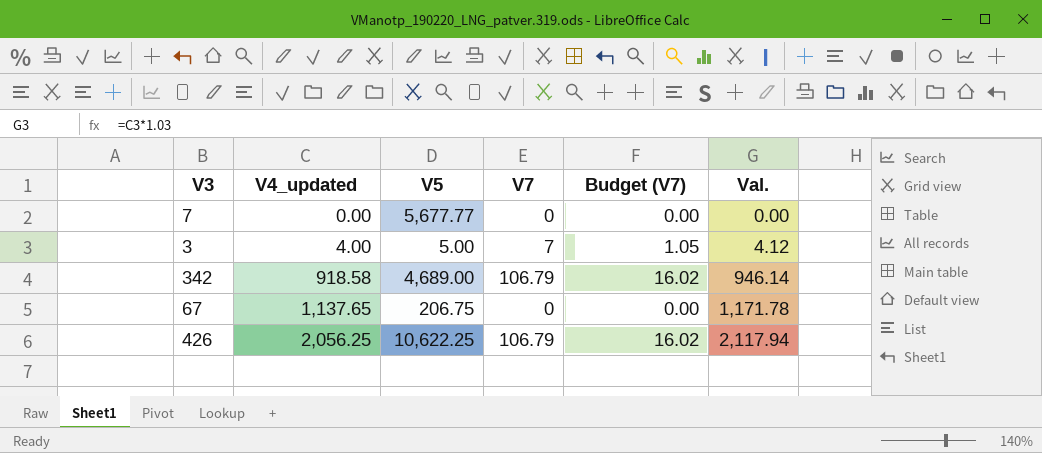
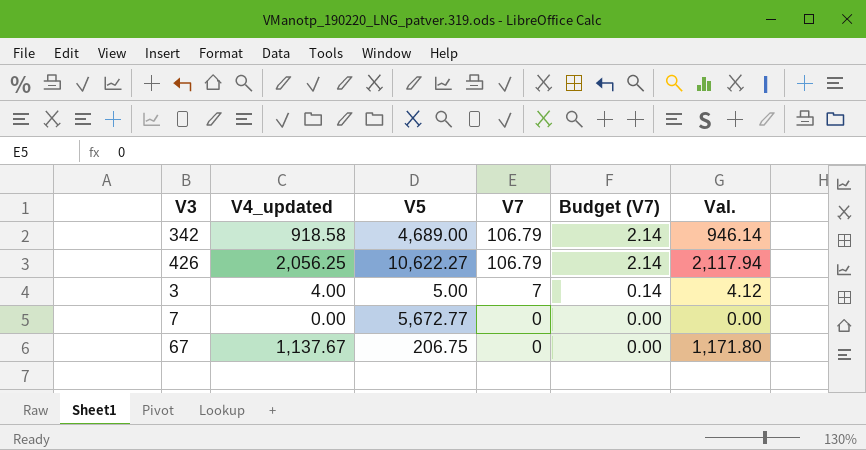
row order: V4_updated ascending -> V7 descending
column Budget (V7) | formula: [V7] * 0.15 -> [V7] * 0.02
426 | V5: 10,622.25 -> 10,622.27
7 | V5: 5,677.77 -> 5,672.77
67 | V4_updated: 1,137.65 -> 1,137.67
67 | Val.: 1,171.78 -> 1,171.80

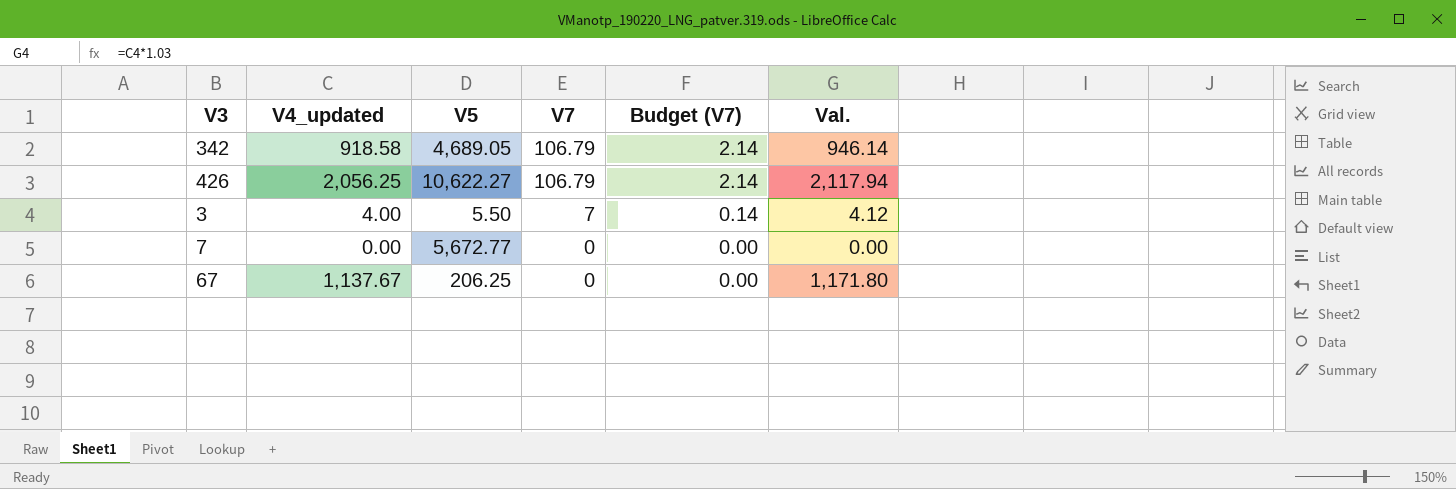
342 | V5: 4,689.00 -> 4,689.05
3 | V5: 5.00 -> 5.50
67 | V5: 206.75 -> 206.25

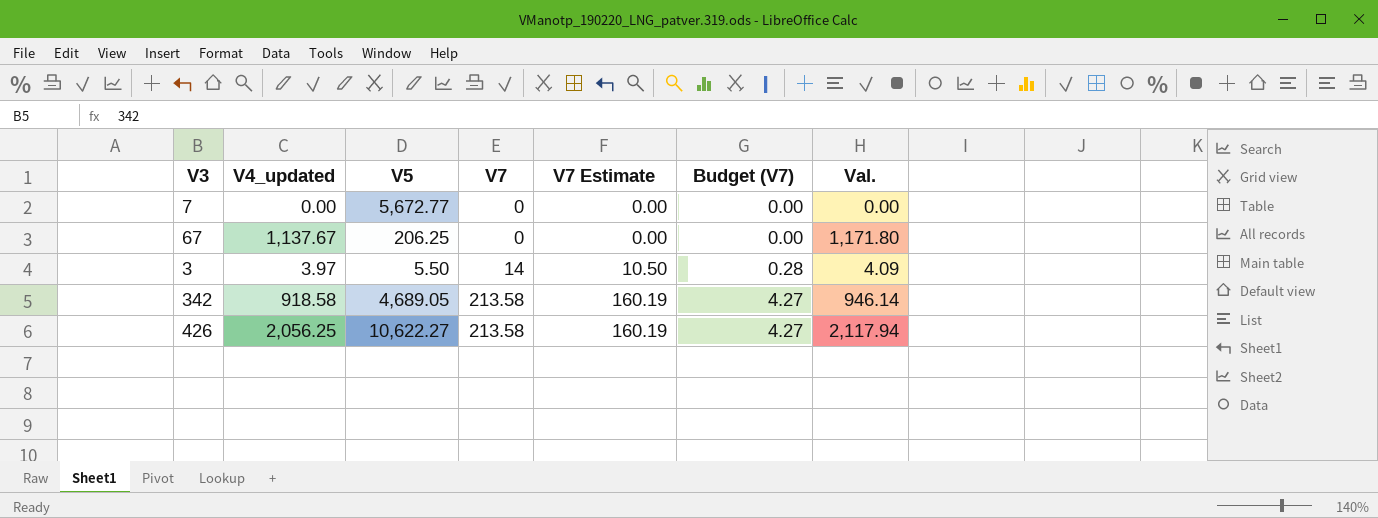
row order: V7 descending -> V7 ascending
column V7 Estimate | formula: none -> [V7] * 0.75
3 | V4_updated: 4.00 -> 3.97
3 | V7: 7 -> 14
3 | Budget (V7): 0.14 -> 0.28
3 | Val.: 4.12 -> 4.09
342 | V7: 106.79 -> 213.58
342 | Budget (V7): 2.14 -> 4.27
426 | V7: 106.79 -> 213.58
426 | Budget (V7): 2.14 -> 4.27

